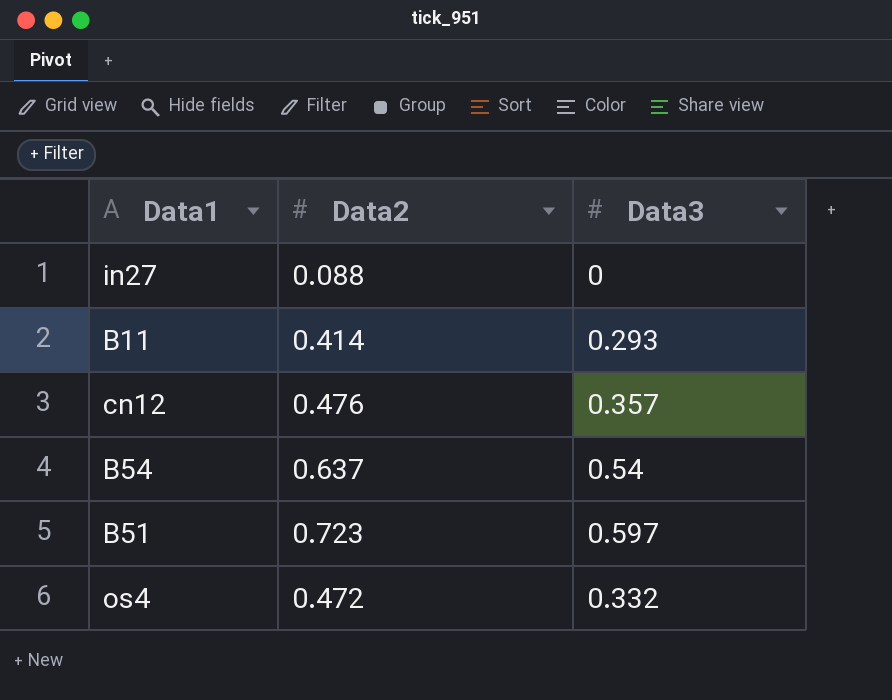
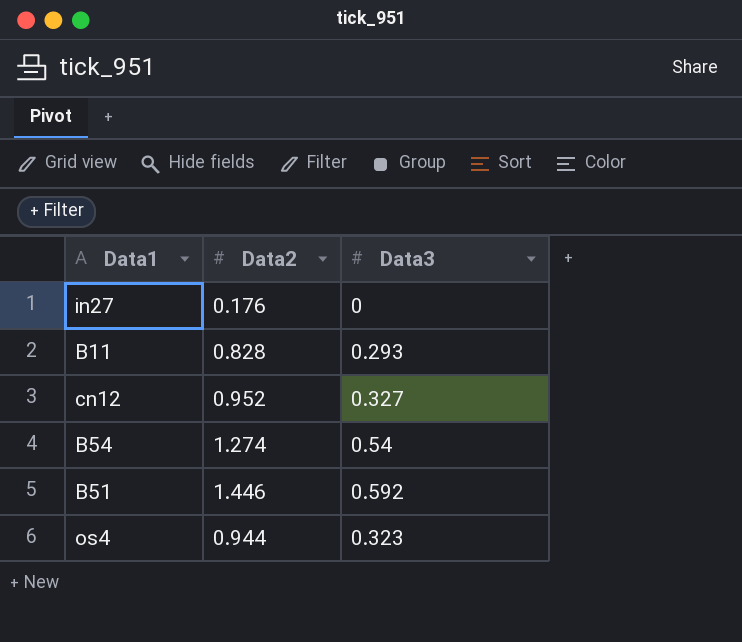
in27 | Data2: 0.088 -> 0.176
B11 | Data2: 0.414 -> 0.828
cn12 | Data2: 0.476 -> 0.952
cn12 | Data3: 0.357 -> 0.327
B54 | Data2: 0.637 -> 1.274
B51 | Data2: 0.723 -> 1.446
B51 | Data3: 0.597 -> 0.592
os4 | Data2: 0.472 -> 0.944
os4 | Data3: 0.332 -> 0.323

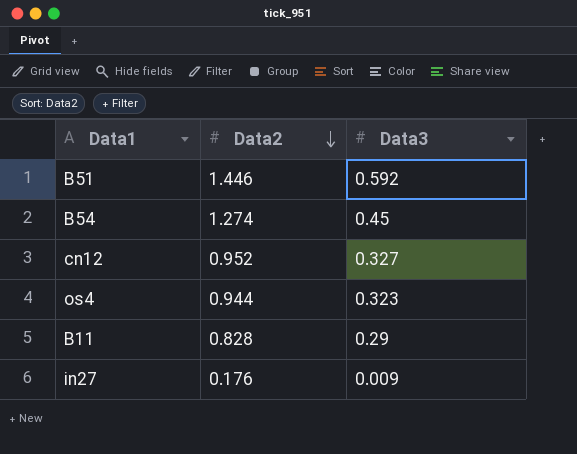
row order: none -> Data2 descending
B54 | Data3: 0.54 -> 0.45
B11 | Data3: 0.293 -> 0.29
in27 | Data3: 0 -> 0.009

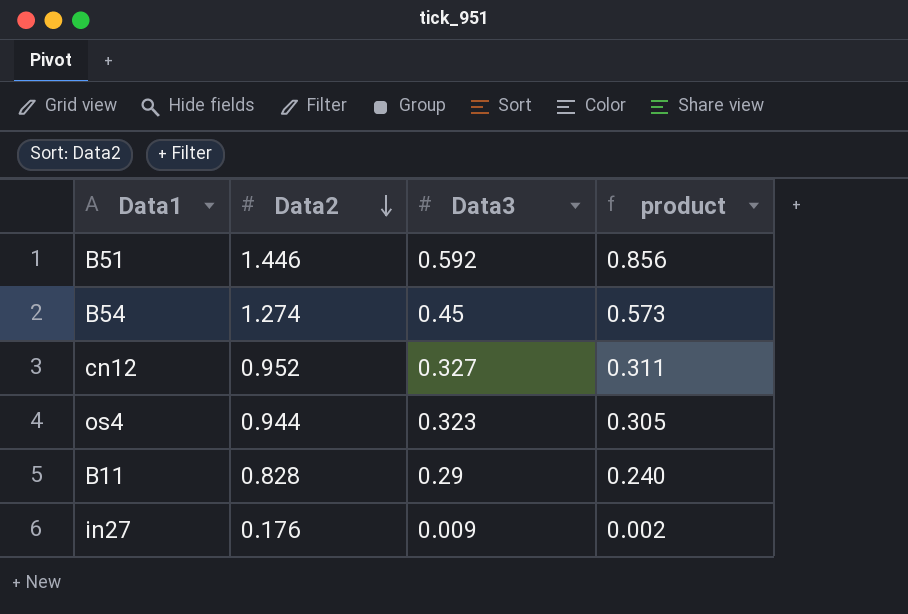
column product | formula: none -> [Data2] * [Data3]

